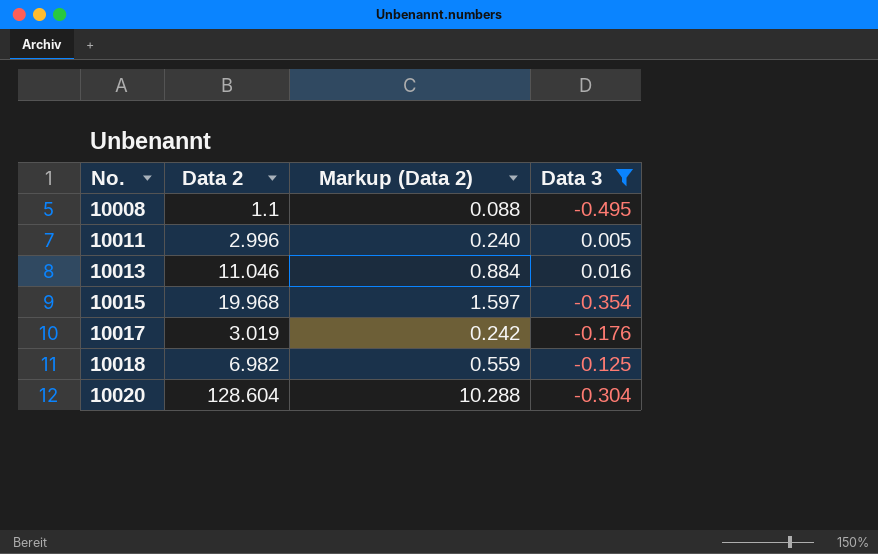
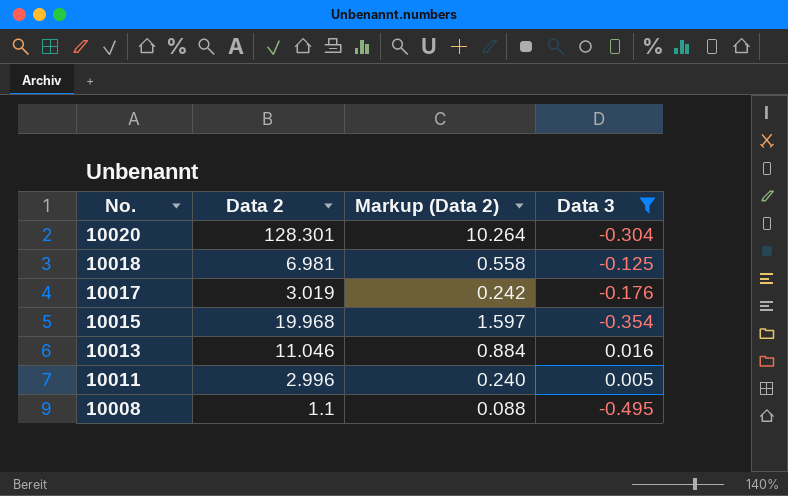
row order: No. ascending -> No. descending
10020 | Data 2: 128.604 -> 128.301
10020 | Markup (Data 2): 10.288 -> 10.264
10018 | Data 2: 6.982 -> 6.981
10018 | Markup (Data 2): 0.559 -> 0.558

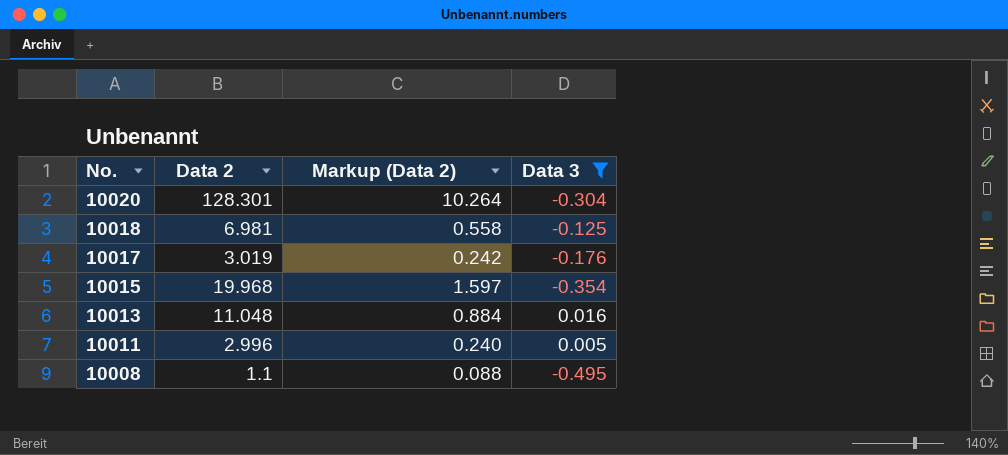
10013 | Data 2: 11.046 -> 11.048

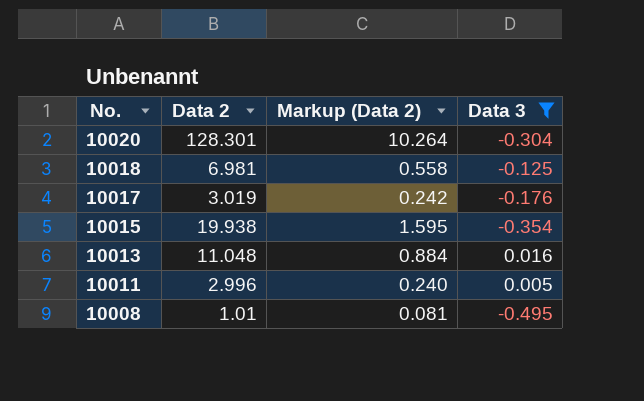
10015 | Data 2: 19.968 -> 19.938
10015 | Markup (Data 2): 1.597 -> 1.595
10008 | Data 2: 1.1 -> 1.01
10008 | Markup (Data 2): 0.088 -> 0.081

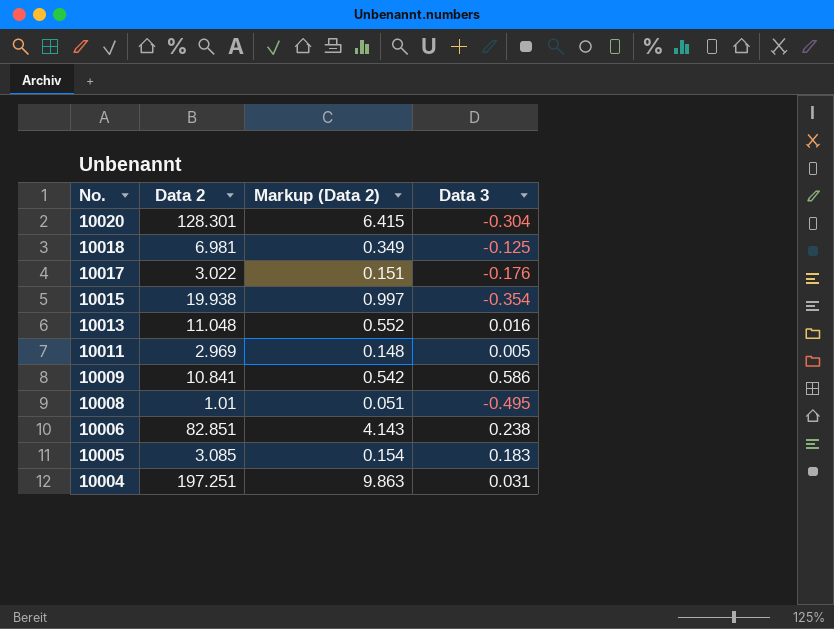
filter: Data 3 <= 0.016 -> none
column Markup (Data 2) | formula: [Data 2] * 0.08 -> [Data 2] * 0.05
10017 | Data 2: 3.019 -> 3.022
10011 | Data 2: 2.996 -> 2.969

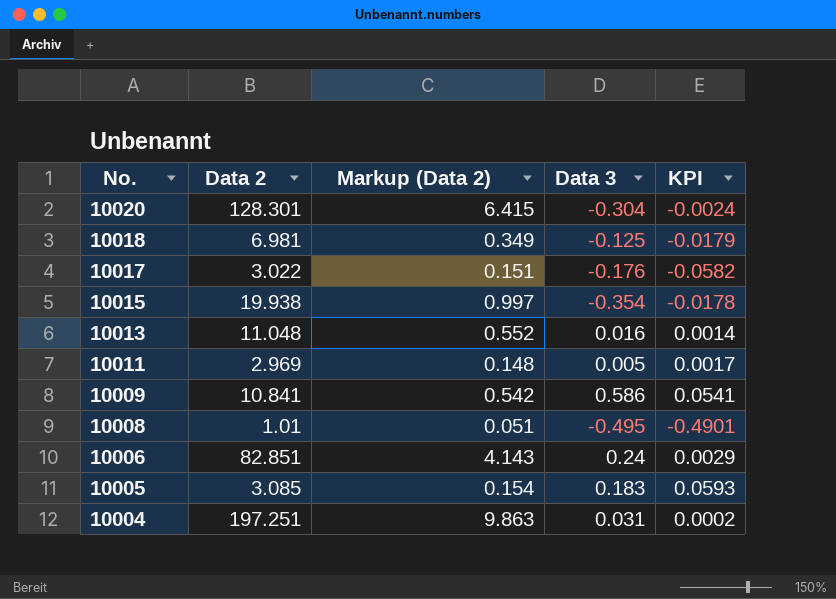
column KPI | formula: none -> [Data 3] / [Data 2]
10006 | Data 3: 0.238 -> 0.24

